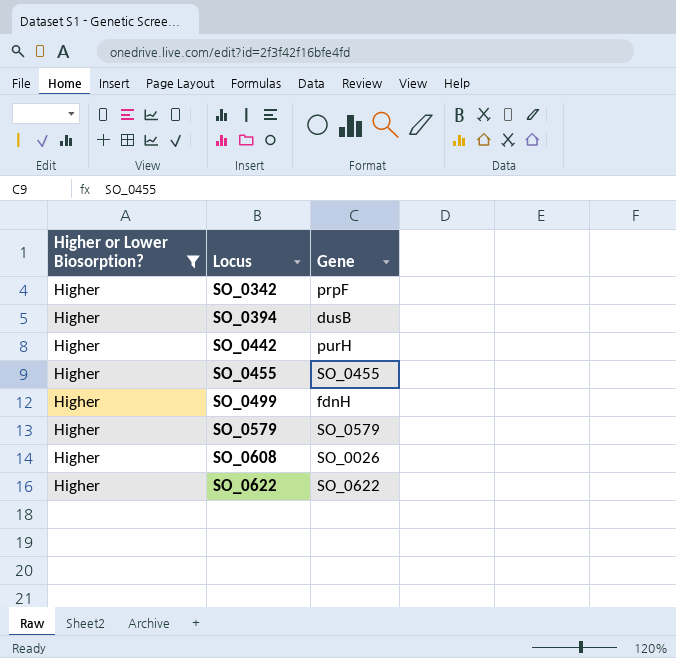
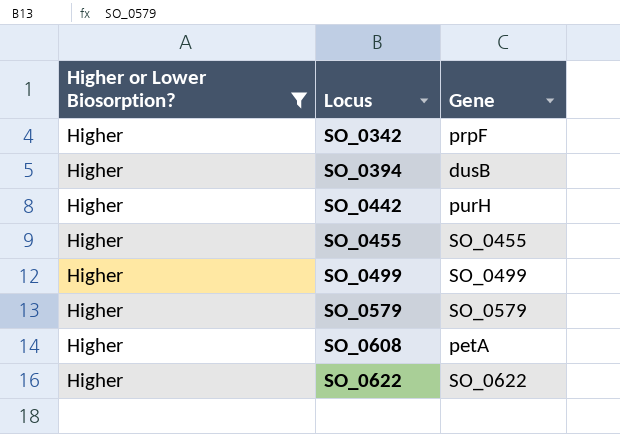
SO_0499 | Gene: fdnH -> SO_0499
SO_0608 | Gene: SO_0026 -> petA

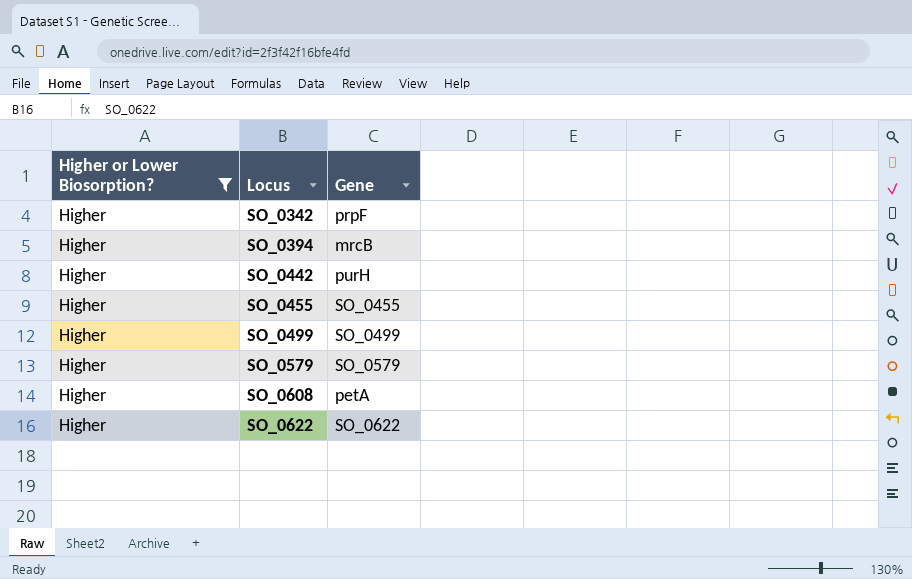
SO_0394 | Gene: dusB -> mrcB

